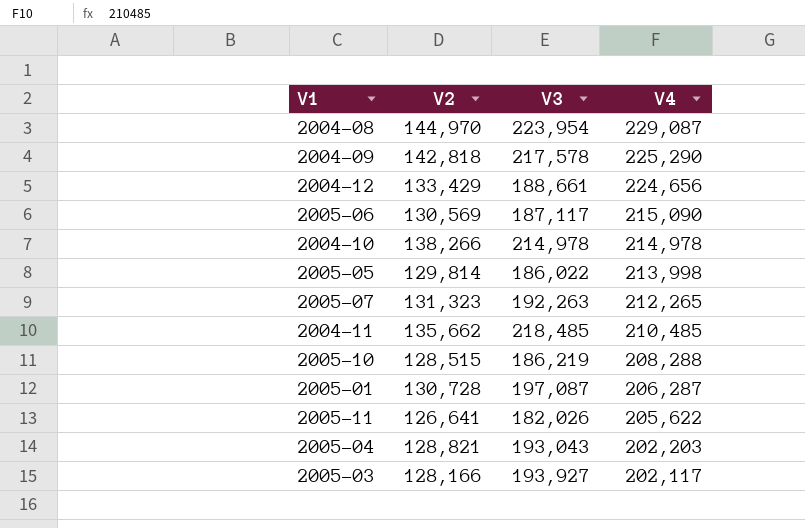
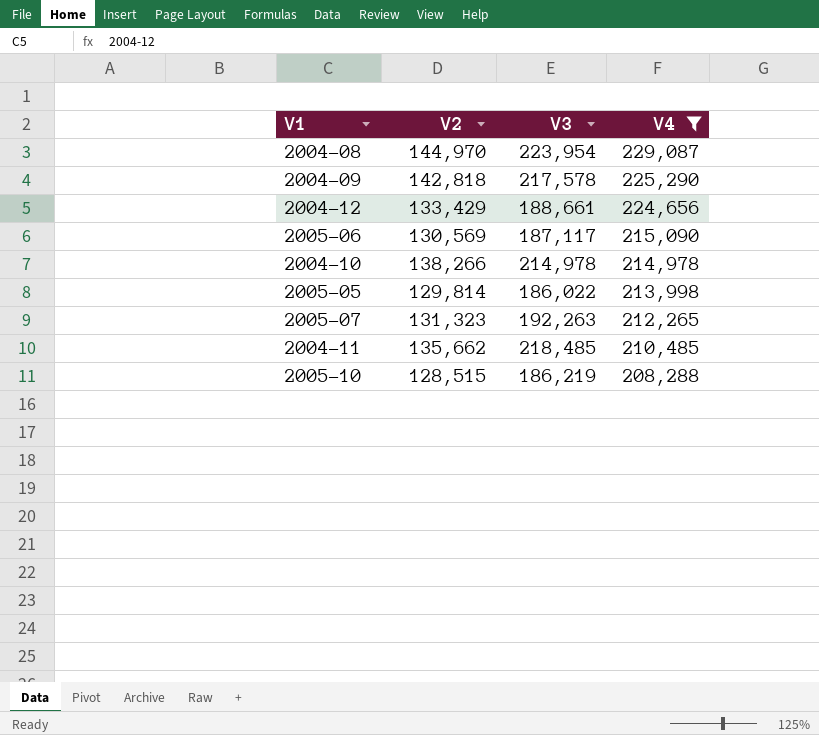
filter: none -> V4 >= 208,288

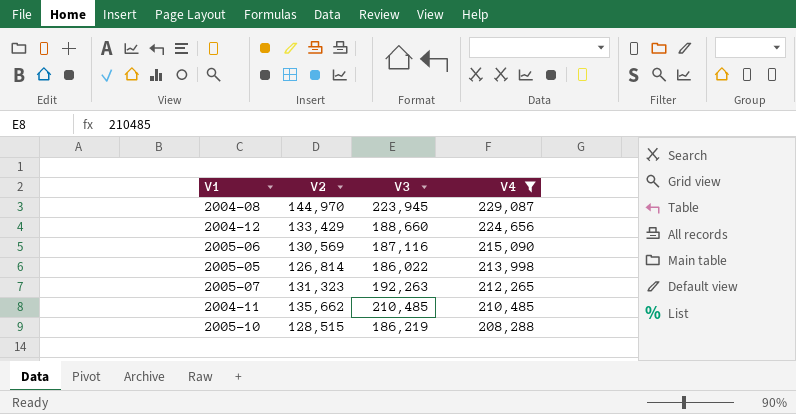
row 2004-09: 142,818 | 217,578 | 225,290 -> none
row 2004-10: 138,266 | 214,978 | 214,978 -> none
2004-08 | V3: 223,954 -> 223,945
2004-12 | V3: 188,661 -> 188,660
2005-06 | V3: 187,117 -> 187,116
2005-05 | V2: 129,814 -> 126,814
2004-11 | V3: 218,485 -> 210,485

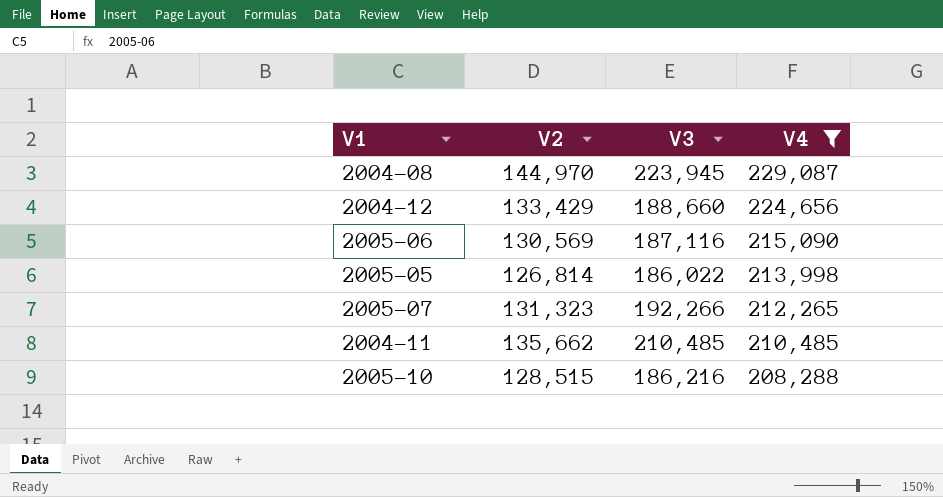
2005-07 | V3: 192,263 -> 192,266
2005-10 | V3: 186,219 -> 186,216

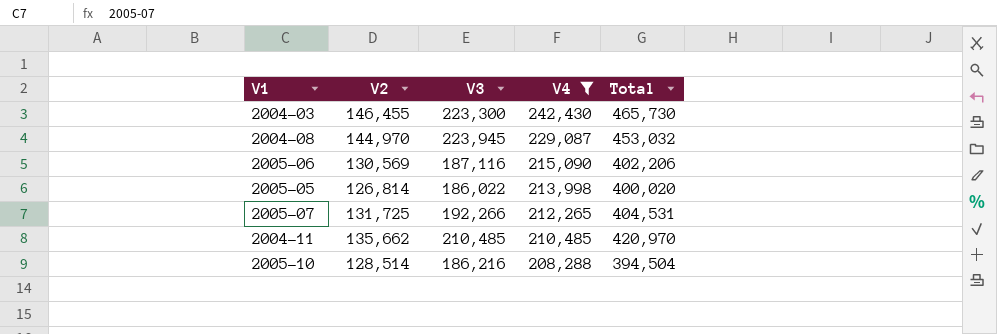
column Total | formula: none -> [V3] + [V4]
row 2004-12: 133,429 | 188,660 | 224,656 -> none
row 2004-03: none -> 146,455 | 223,300 | 242,430 | 465,730
2005-07 | V2: 131,323 -> 131,725
2005-10 | V2: 128,515 -> 128,514

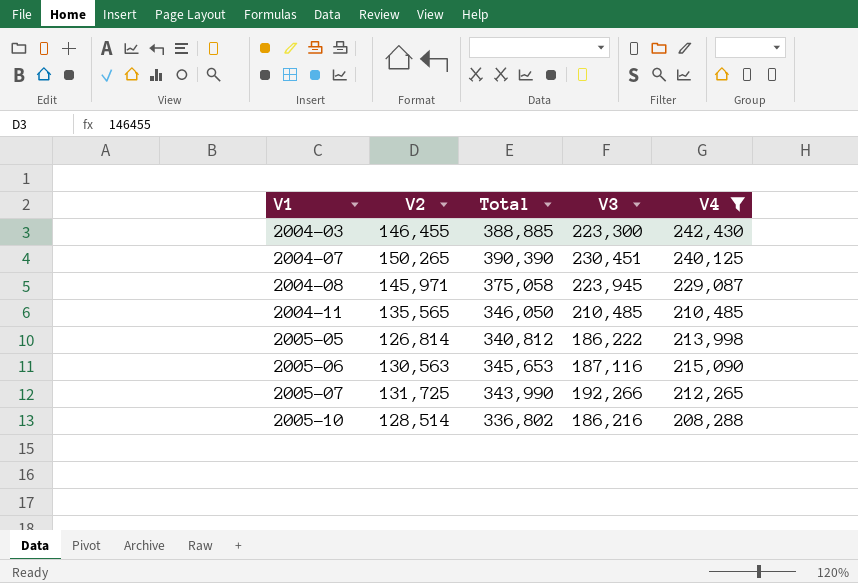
row order: V4 descending -> V1 ascending
column Total | formula: [V3] + [V4] -> [V2] + [V4]
column Total | position: 5 -> 3
row 2004-07: none -> 150,265 | 390,390 | 230,451 | 240,125
2004-08 | V2: 144,970 -> 145,971
2004-11 | V2: 135,662 -> 135,565
2005-05 | V3: 186,022 -> 186,222
2005-06 | V2: 130,569 -> 130,563

